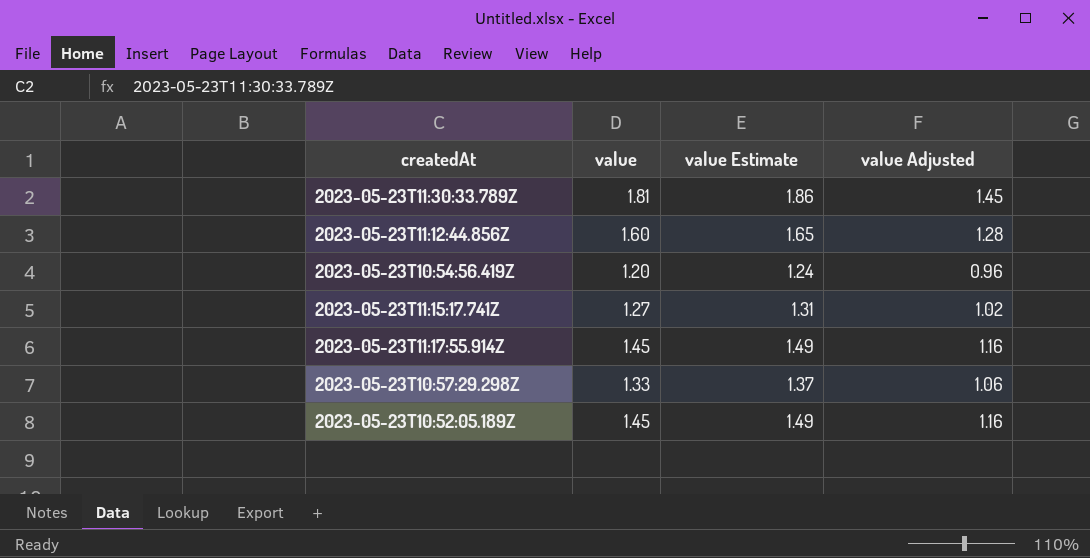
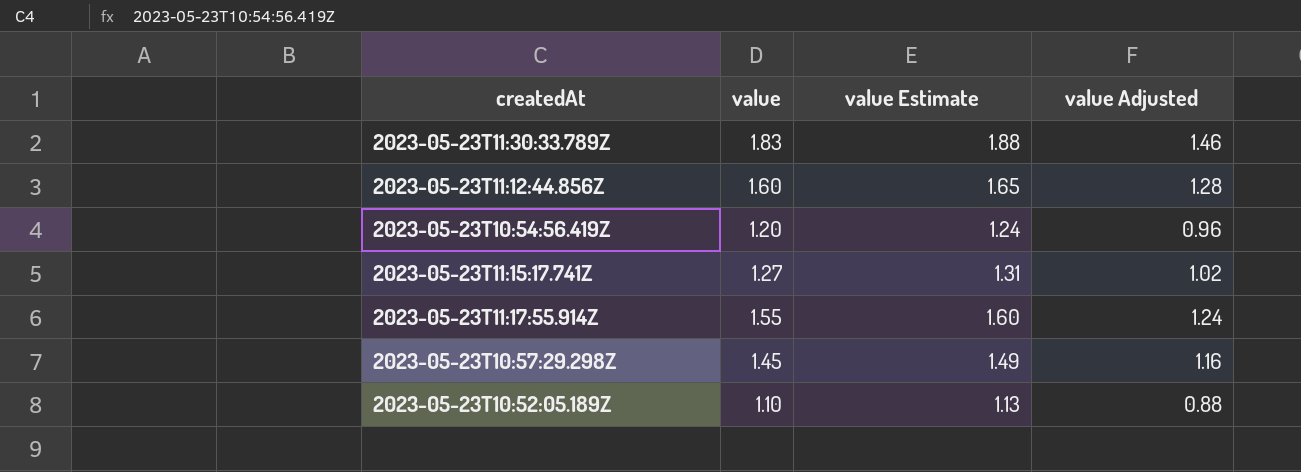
2023-05-23T11:30:33.789Z | value: 1.81 -> 1.83
2023-05-23T11:30:33.789Z | value Estimate: 1.86 -> 1.88
2023-05-23T11:30:33.789Z | value Adjusted: 1.45 -> 1.46
2023-05-23T11:17:55.914Z | value: 1.45 -> 1.55
2023-05-23T11:17:55.914Z | value Estimate: 1.49 -> 1.60
2023-05-23T11:17:55.914Z | value Adjusted: 1.16 -> 1.24
2023-05-23T10:57:29.298Z | value: 1.33 -> 1.45
2023-05-23T10:57:29.298Z | value Estimate: 1.37 -> 1.49
2023-05-23T10:57:29.298Z | value Adjusted: 1.06 -> 1.16
2023-05-23T10:52:05.189Z | value: 1.45 -> 1.10
2023-05-23T10:52:05.189Z | value Estimate: 1.49 -> 1.13
2023-05-23T10:52:05.189Z | value Adjusted: 1.16 -> 0.88

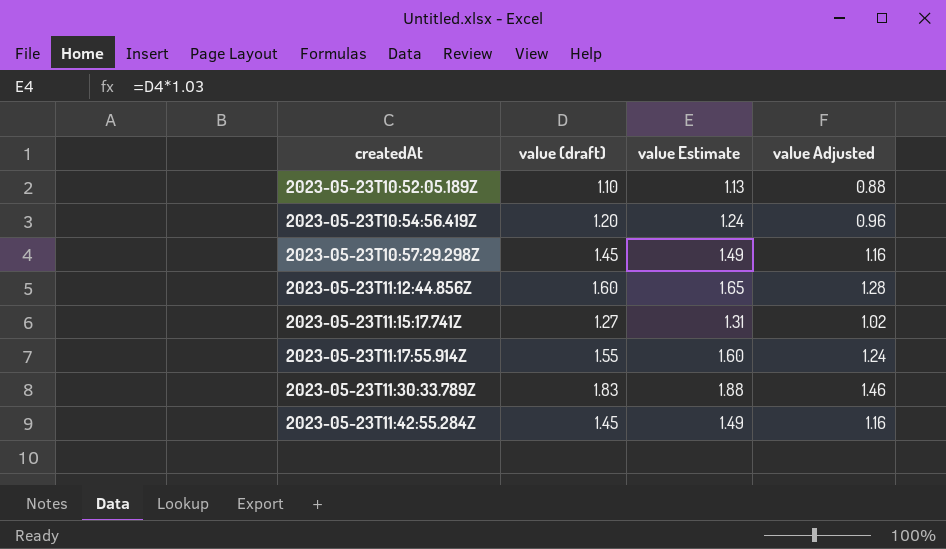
row order: none -> createdAt ascending
column name: value -> value (draft)
row 2023-05-23T11:42:55.284Z: none -> 1.45 | 1.49 | 1.16

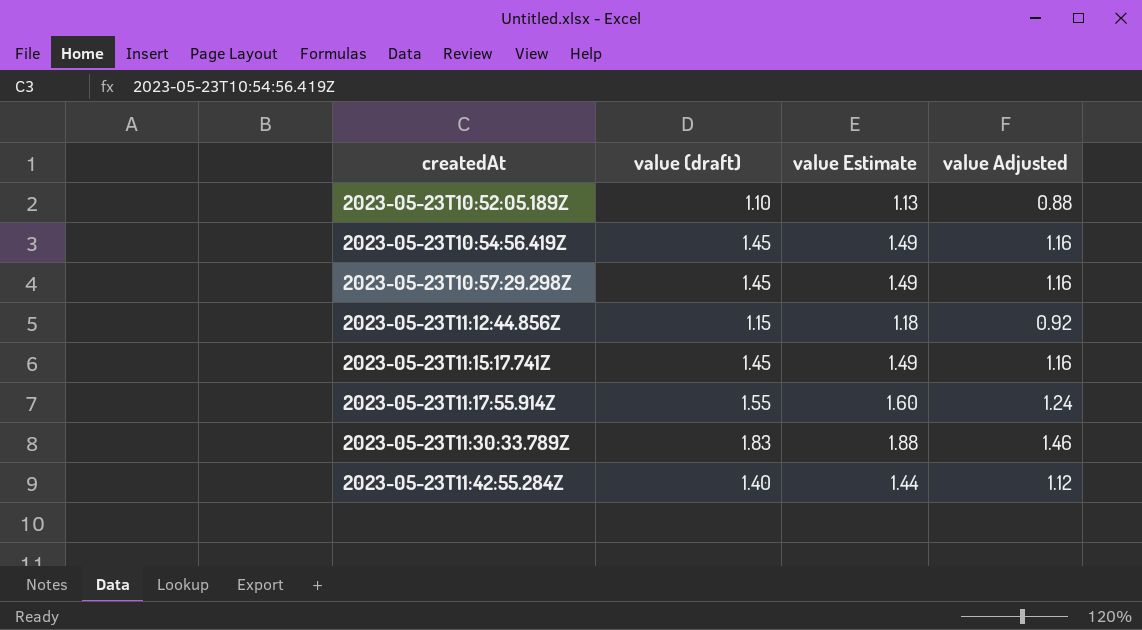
2023-05-23T10:54:56.419Z | value (draft): 1.20 -> 1.45
2023-05-23T10:54:56.419Z | value Estimate: 1.24 -> 1.49
2023-05-23T10:54:56.419Z | value Adjusted: 0.96 -> 1.16
2023-05-23T11:12:44.856Z | value (draft): 1.60 -> 1.15
2023-05-23T11:12:44.856Z | value Estimate: 1.65 -> 1.18
2023-05-23T11:12:44.856Z | value Adjusted: 1.28 -> 0.92
2023-05-23T11:15:17.741Z | value (draft): 1.27 -> 1.45
2023-05-23T11:15:17.741Z | value Estimate: 1.31 -> 1.49
2023-05-23T11:15:17.741Z | value Adjusted: 1.02 -> 1.16
2023-05-23T11:42:55.284Z | value (draft): 1.45 -> 1.40
2023-05-23T11:42:55.284Z | value Estimate: 1.49 -> 1.44
2023-05-23T11:42:55.284Z | value Adjusted: 1.16 -> 1.12

